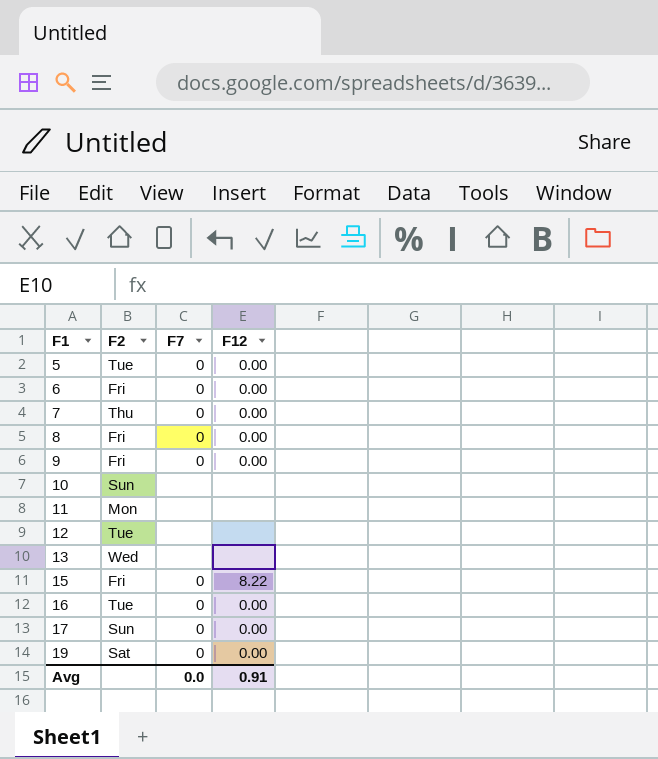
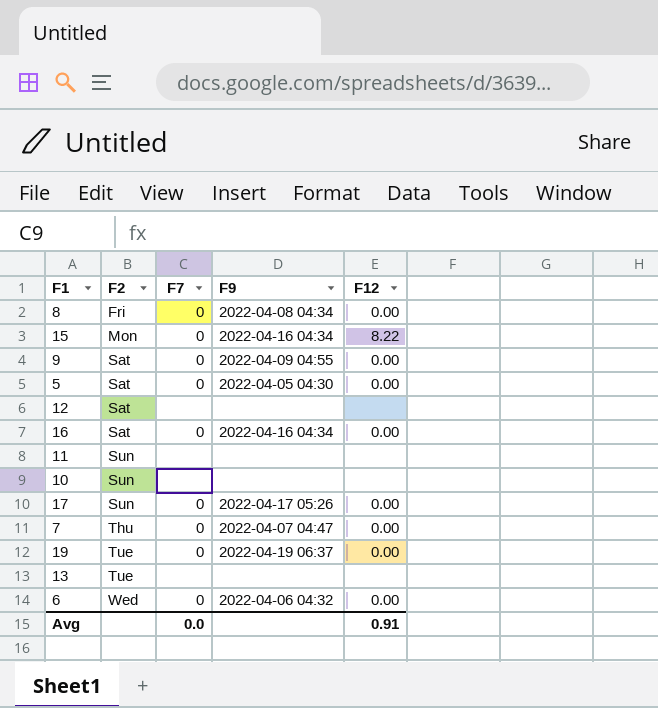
row order: F1 ascending -> F2 ascending
column F9 | position: none -> 4
15 | F2: Fri -> Mon
9 | F2: Fri -> Sat
5 | F2: Tue -> Sat
12 | F2: Tue -> Sat
16 | F2: Tue -> Sat
11 | F2: Mon -> Sun
19 | F2: Sat -> Tue
13 | F2: Wed -> Tue
6 | F2: Fri -> Wed

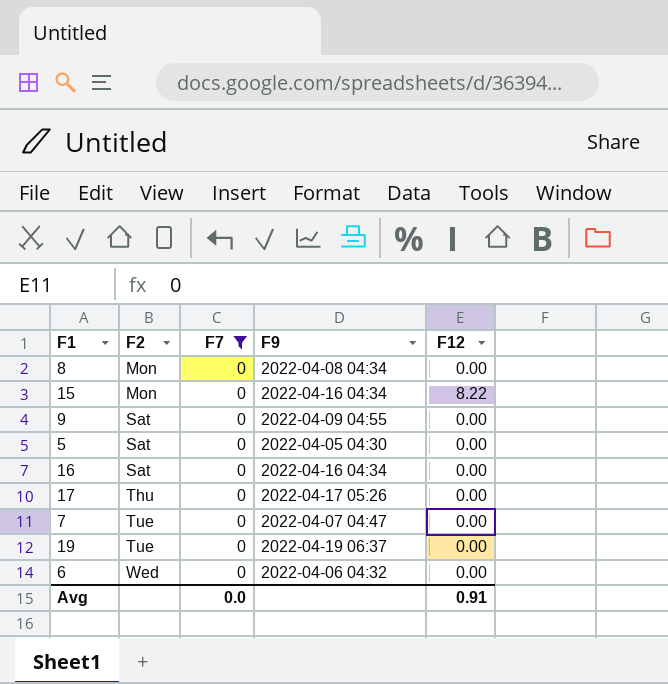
filter: none -> F7 = 0
8 | F2: Fri -> Mon
17 | F2: Sun -> Thu
7 | F2: Thu -> Tue

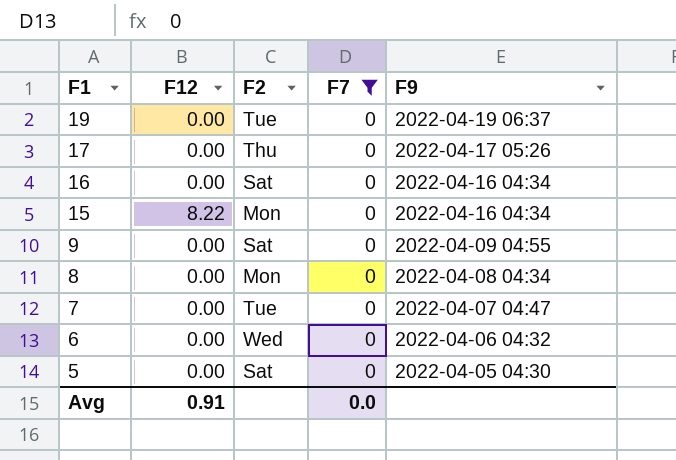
row order: F2 ascending -> F1 descending
column F12 | position: 5 -> 2

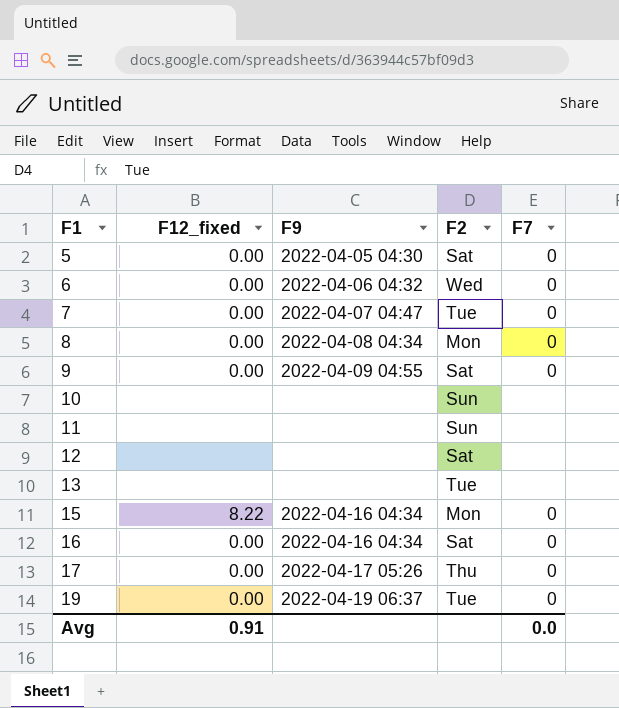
filter: F7 = 0 -> none
row order: F1 descending -> F1 ascending
column name: F12 -> F12_fixed
column F9 | position: 5 -> 3

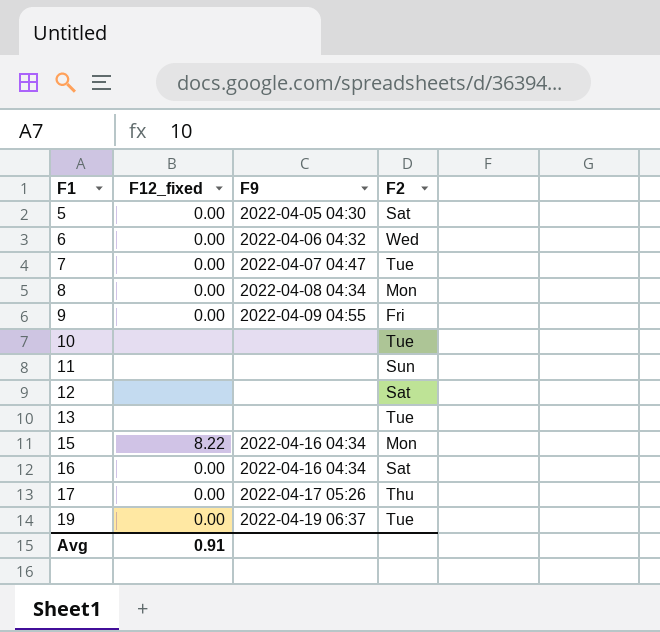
column F7 | position: 5 -> none
9 | F2: Sat -> Fri
10 | F2: Sun -> Tue

